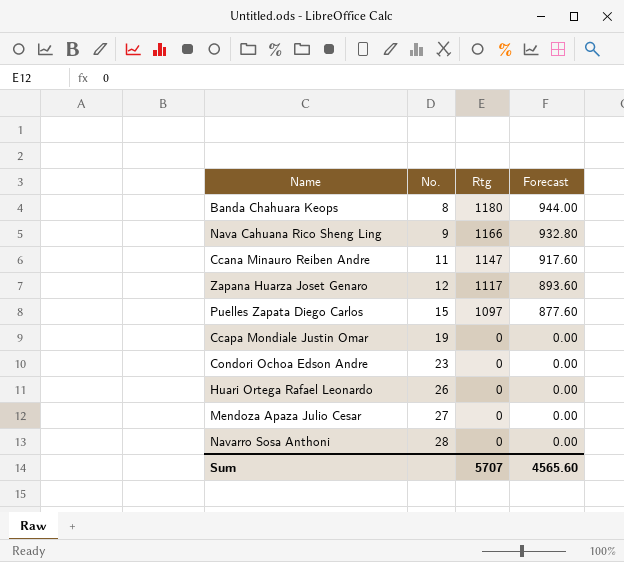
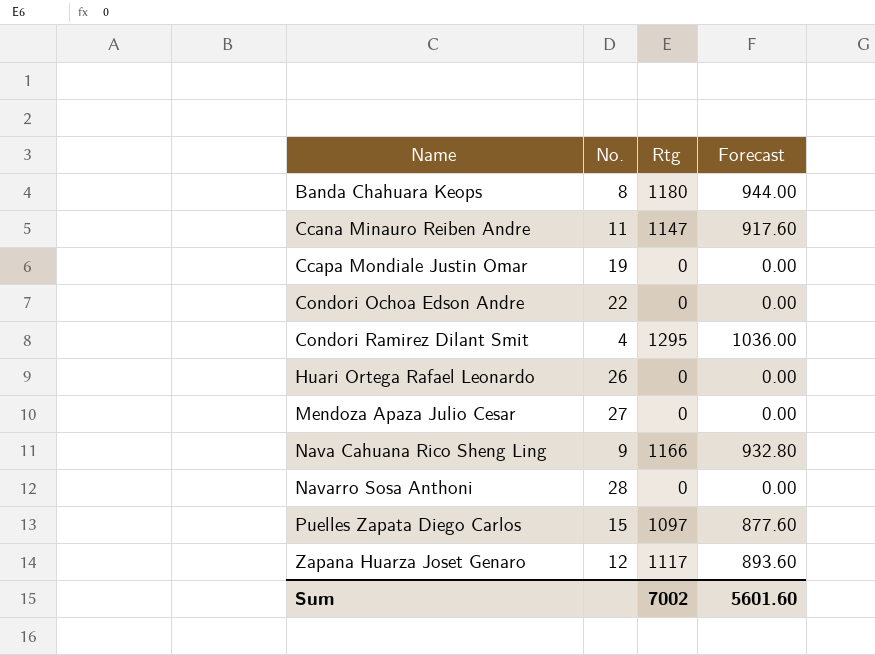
row order: No. ascending -> Name ascending
Condori Ochoa Edson Andre | No.: 23 -> 22
row Condori Ramirez Dilant Smit: none -> 4 | 1295 | 1036.00
Sum | Rtg: 5707 -> 7002
Sum | Forecast: 4565.60 -> 5601.60

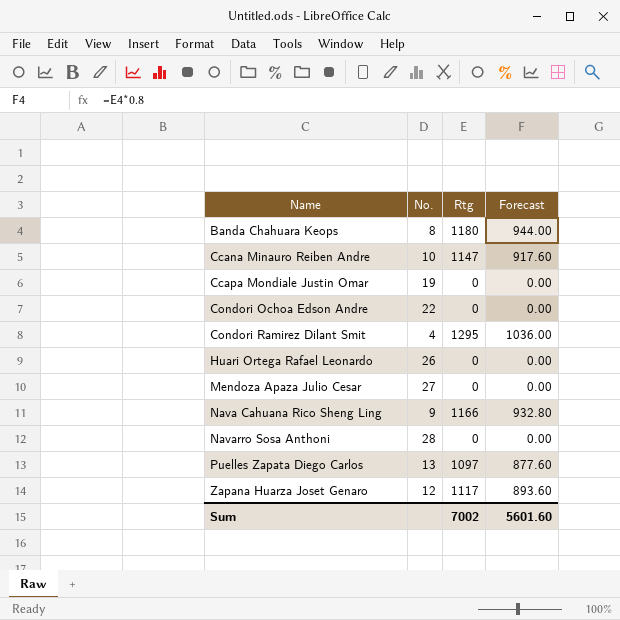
Ccana Minauro Reiben Andre | No.: 11 -> 10
Puelles Zapata Diego Carlos | No.: 15 -> 13

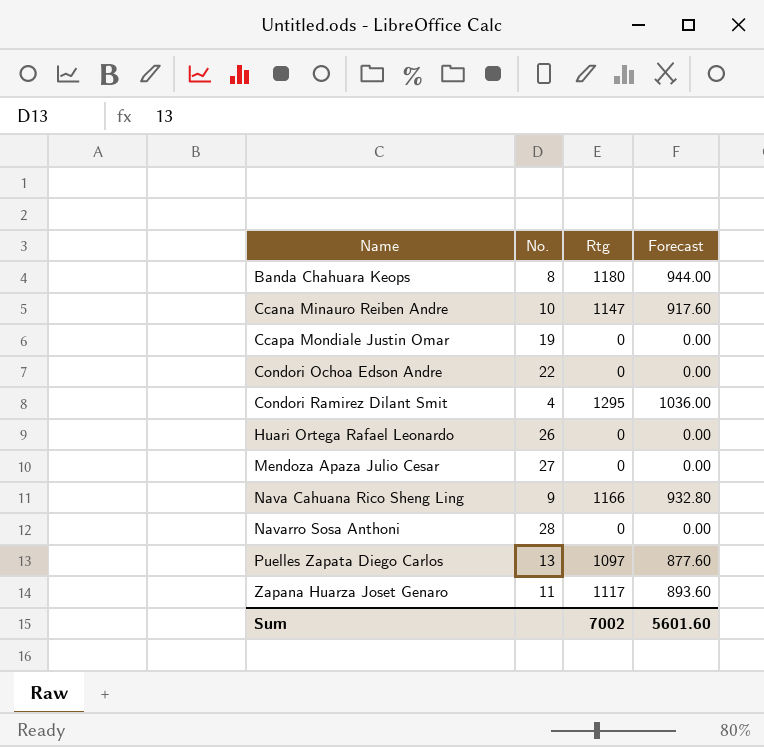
Zapana Huarza Joset Genaro | No.: 12 -> 11

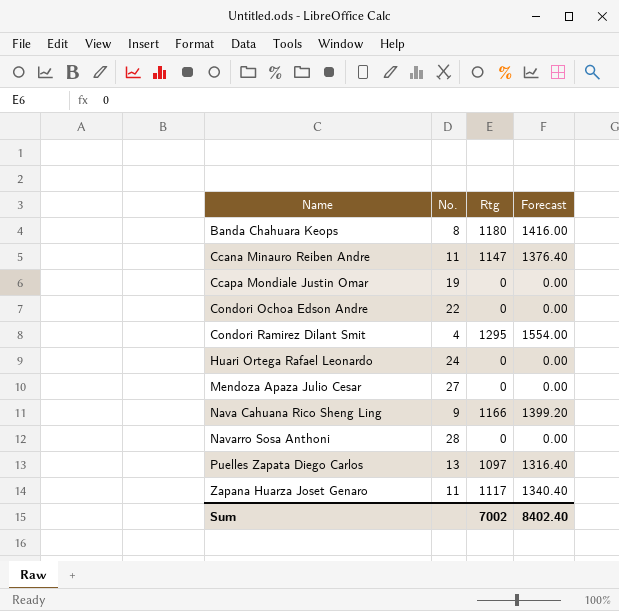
column Forecast | formula: [Rtg] * 0.8 -> [Rtg] * 1.2
Ccana Minauro Reiben Andre | No.: 10 -> 11
Huari Ortega Rafael Leonardo | No.: 26 -> 24
Sum | Forecast: 5601.60 -> 8402.40

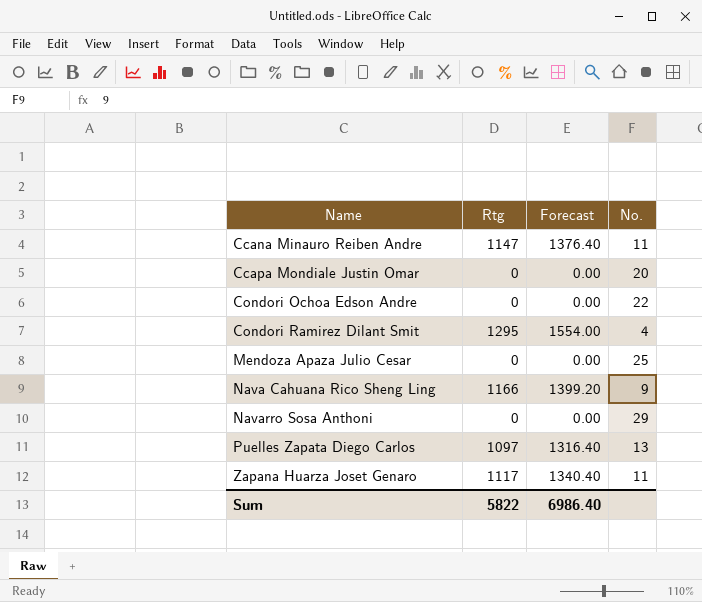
column No. | position: 2 -> 4
row Banda Chahuara Keops: 8 | 1180 | 1416.00 -> none
row Huari Ortega Rafael Leonardo: 24 | 0 | 0.00 -> none
Ccapa Mondiale Justin Omar | No.: 19 -> 20
Mendoza Apaza Julio Cesar | No.: 27 -> 25
Navarro Sosa Anthoni | No.: 28 -> 29
Sum | Rtg: 7002 -> 5822
Sum | Forecast: 8402.40 -> 6986.40

